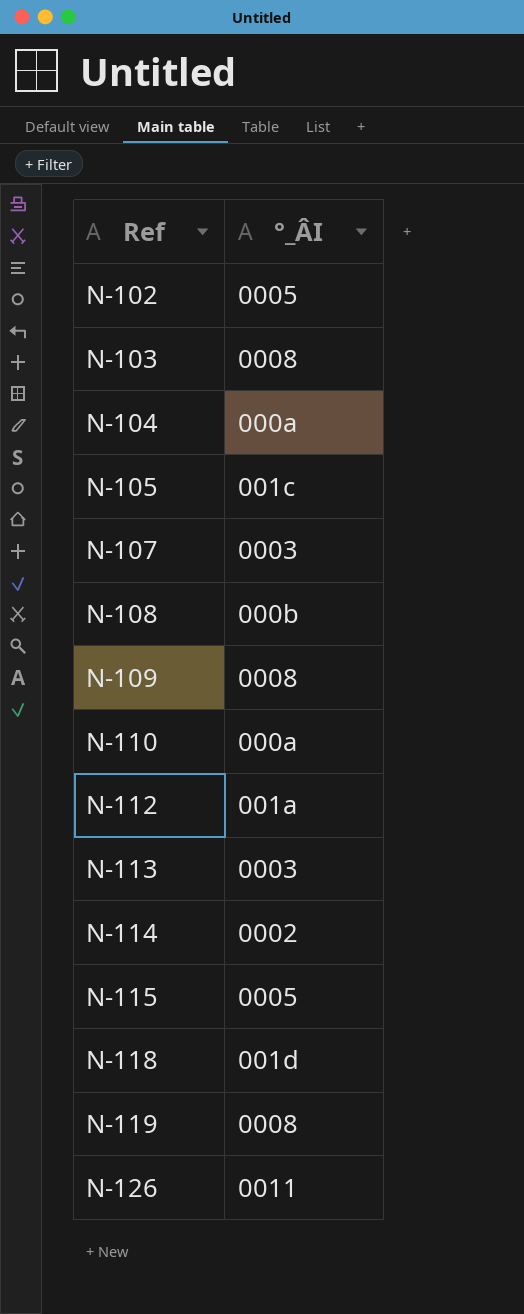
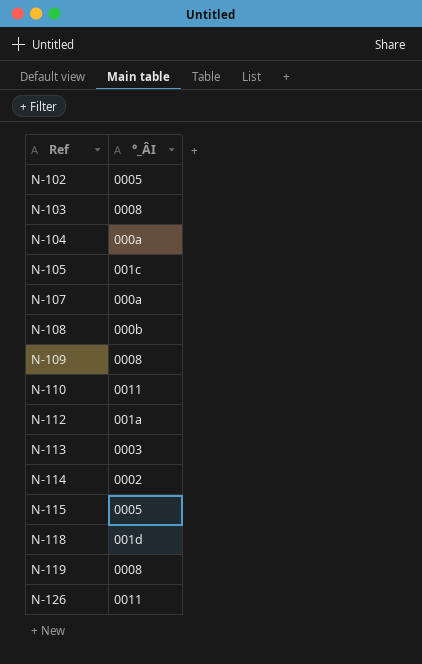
N-107 | °_ÂI: 0003 -> 000a
N-110 | °_ÂI: 000a -> 0011

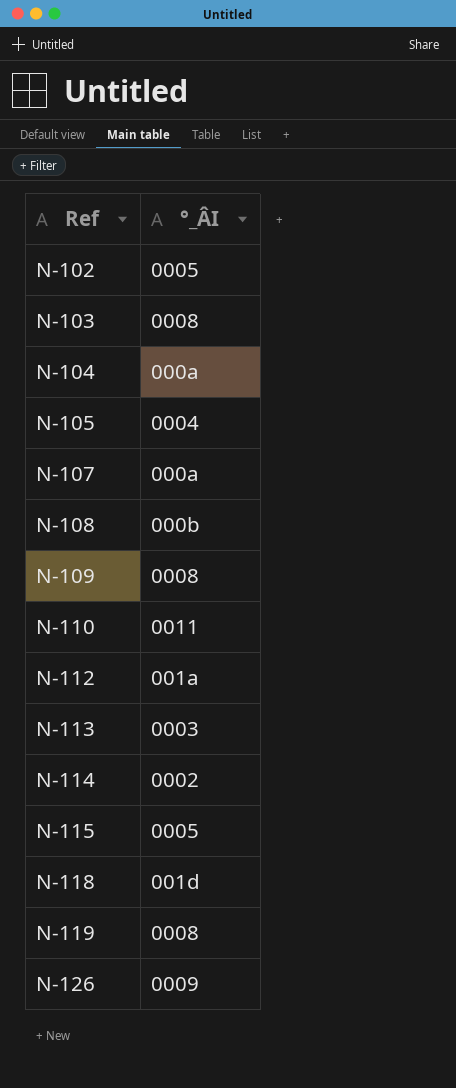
N-105 | °_ÂI: 001c -> 0004
N-126 | °_ÂI: 0011 -> 0009

